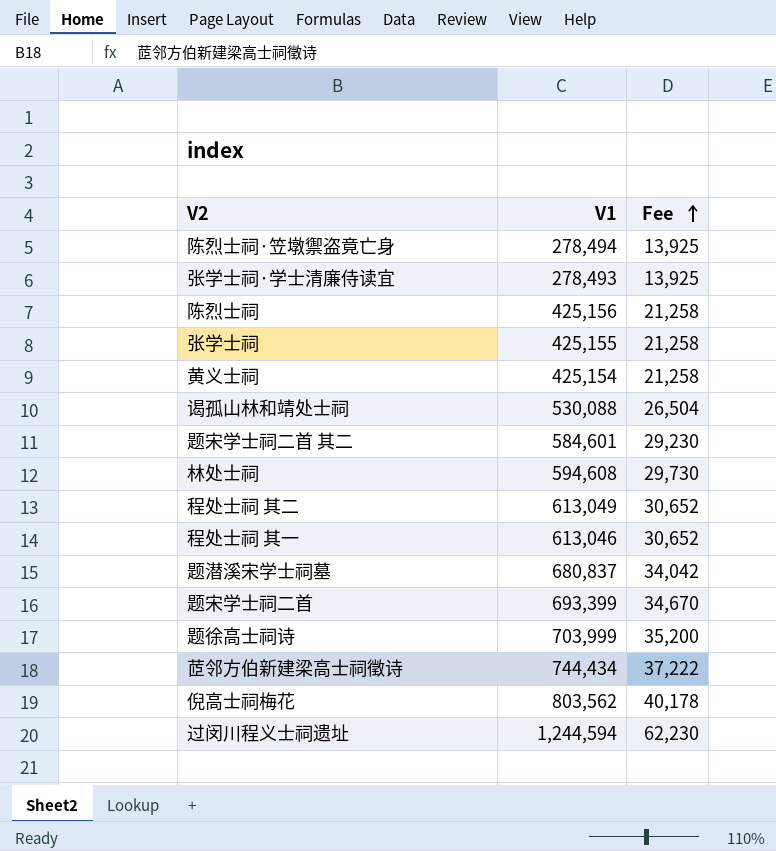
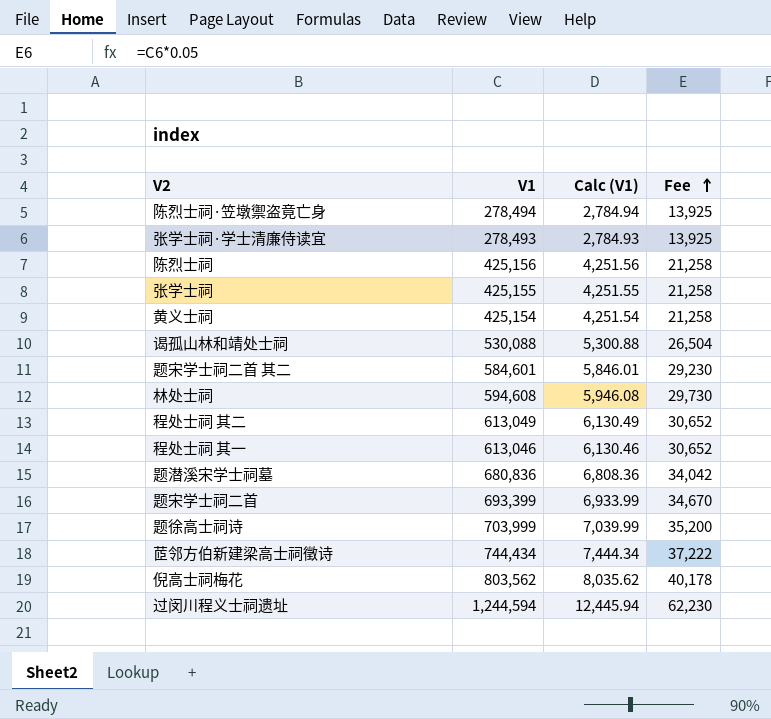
column Calc (V1) | formula: none -> [V1] * 0.01
题潜溪宋学士祠墓 | V1: 680,837 -> 680,836

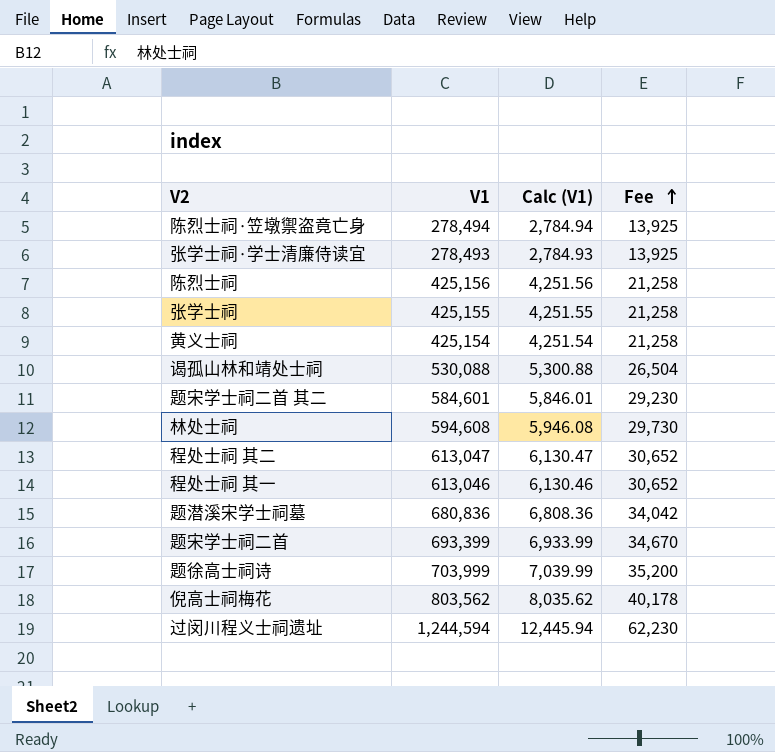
row 茝邻方伯新建梁高士祠徵诗: 744,434 | 7,444.34 | 37,222 -> none
程处士祠 其二 | V1: 613,049 -> 613,047
程处士祠 其二 | Calc (V1): 6,130.49 -> 6,130.47

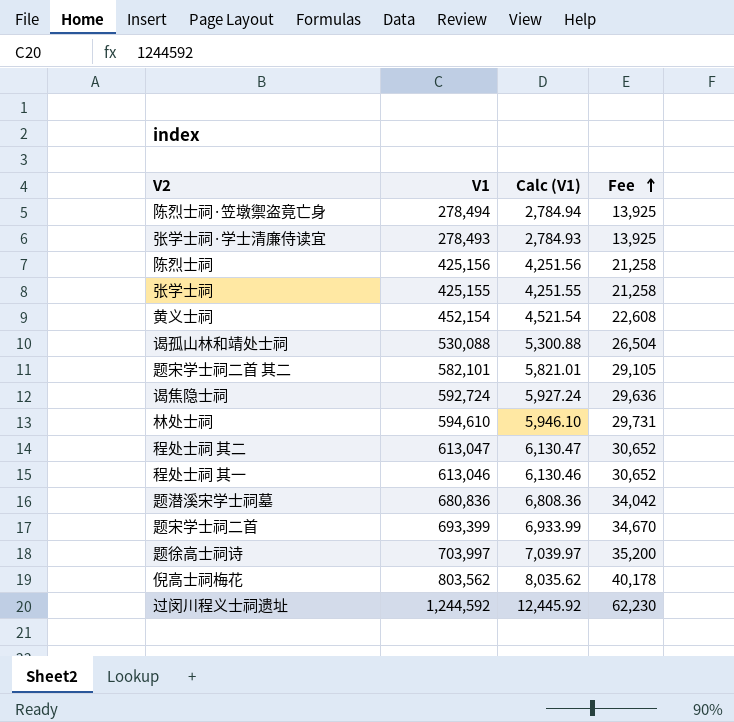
黄义士祠 | V1: 425,154 -> 452,154
黄义士祠 | Calc (V1): 4,251.54 -> 4,521.54
黄义士祠 | Fee: 21,258 -> 22,608
题宋学士祠二首 其二 | V1: 584,601 -> 582,101
题宋学士祠二首 其二 | Calc (V1): 5,846.01 -> 5,821.01
题宋学士祠二首 其二 | Fee: 29,230 -> 29,105
row 谒焦隐士祠: none -> 592,724 | 5,927.24 | 29,636
林处士祠 | V1: 594,608 -> 594,610
林处士祠 | Calc (V1): 5,946.08 -> 5,946.10
林处士祠 | Fee: 29,730 -> 29,731
题徐高士祠诗 | V1: 703,999 -> 703,997
题徐高士祠诗 | Calc (V1): 7,039.99 -> 7,039.97
过闵川程义士祠遗址 | V1: 1,244,594 -> 1,244,592
过闵川程义士祠遗址 | Calc (V1): 12,445.94 -> 12,445.92

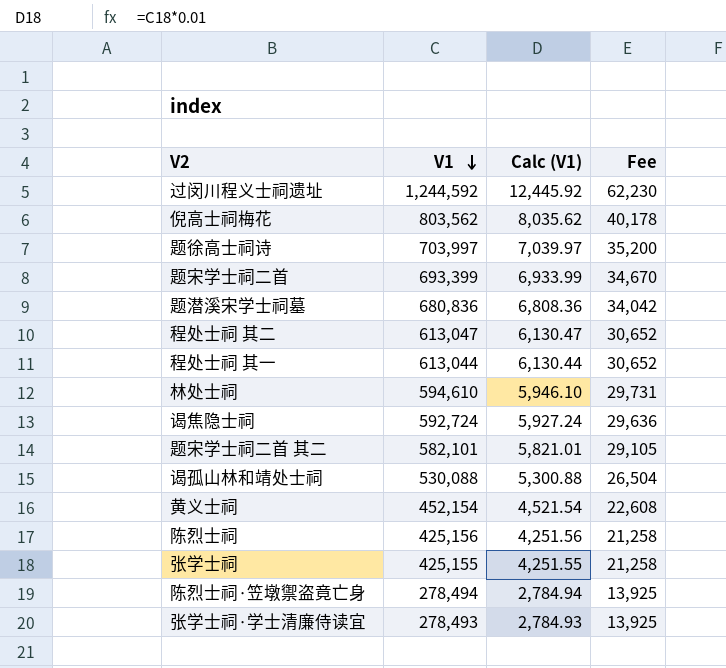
row order: Fee ascending -> V1 descending
程处士祠 其一 | V1: 613,046 -> 613,044
程处士祠 其一 | Calc (V1): 6,130.46 -> 6,130.44

